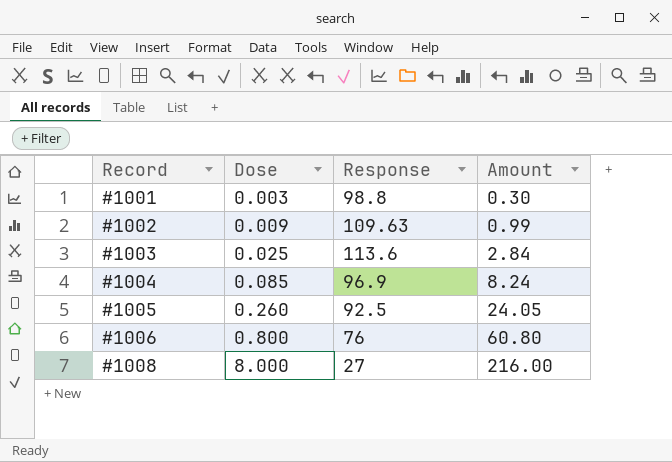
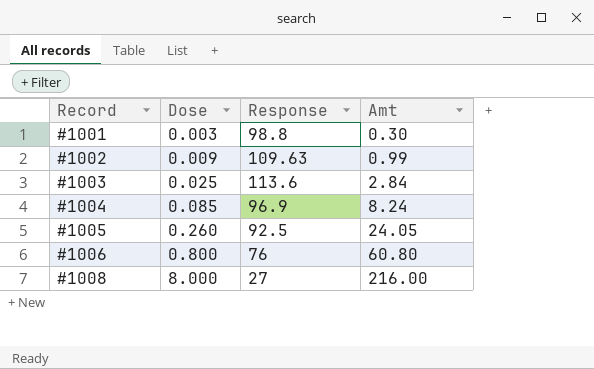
column name: Amount -> Amt

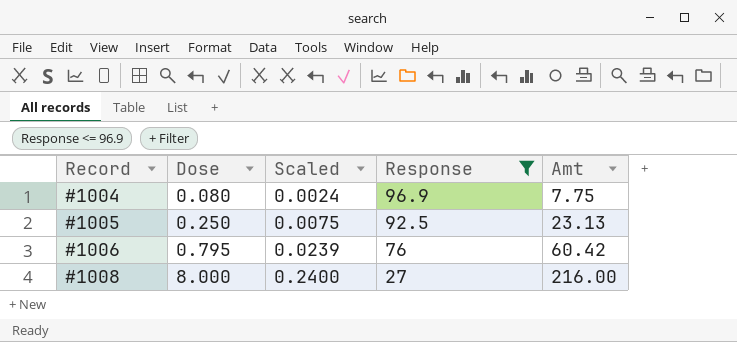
filter: none -> Response <= 96.9
column Scaled | formula: none -> [Dose] * 0.03
#1004 | Dose: 0.085 -> 0.080
#1004 | Amt: 8.24 -> 7.75
#1005 | Dose: 0.260 -> 0.250
#1005 | Amt: 24.05 -> 23.13
#1006 | Dose: 0.800 -> 0.795
#1006 | Amt: 60.80 -> 60.42

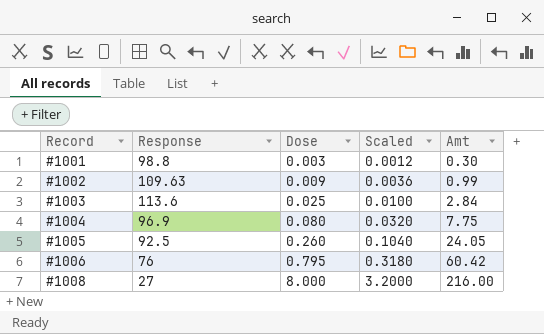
filter: Response <= 96.9 -> none
column Response | position: 4 -> 2
column Scaled | formula: [Dose] * 0.03 -> [Dose] * 0.4
#1005 | Dose: 0.250 -> 0.260
#1005 | Amt: 23.13 -> 24.05

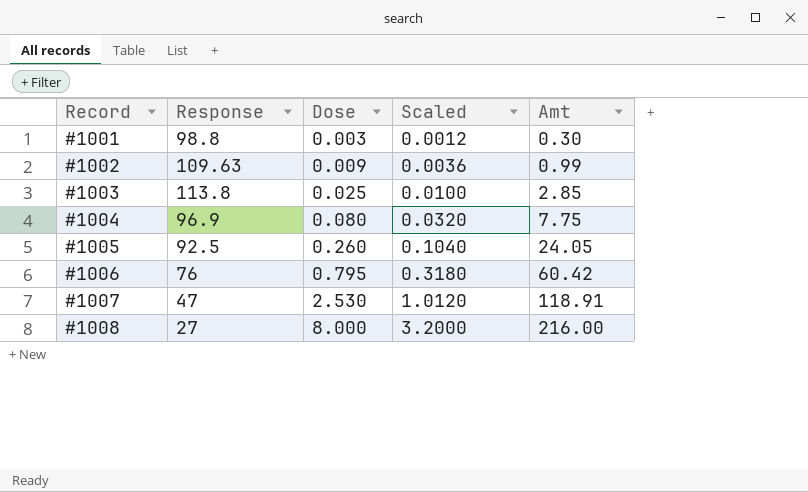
#1003 | Response: 113.6 -> 113.8
#1003 | Amt: 2.84 -> 2.85
row #1007: none -> 47 | 2.530 | 1.0120 | 118.91

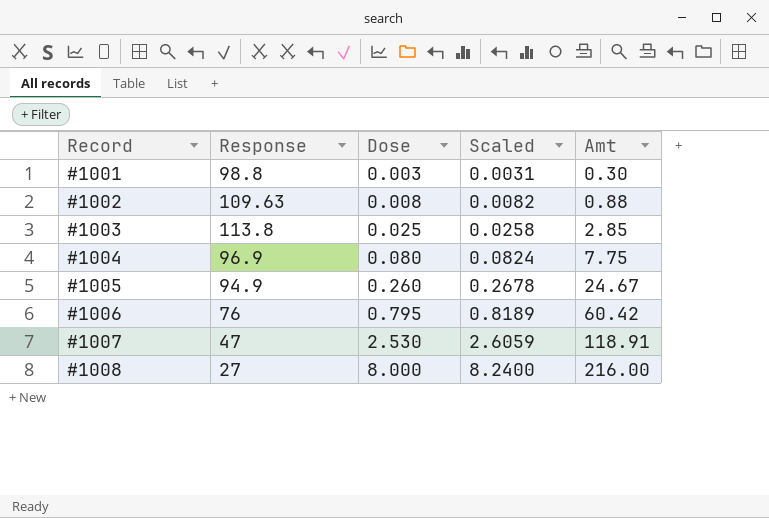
column Scaled | formula: [Dose] * 0.4 -> [Dose] * 1.03
#1002 | Dose: 0.009 -> 0.008
#1002 | Amt: 0.99 -> 0.88
#1005 | Response: 92.5 -> 94.9
#1005 | Amt: 24.05 -> 24.67

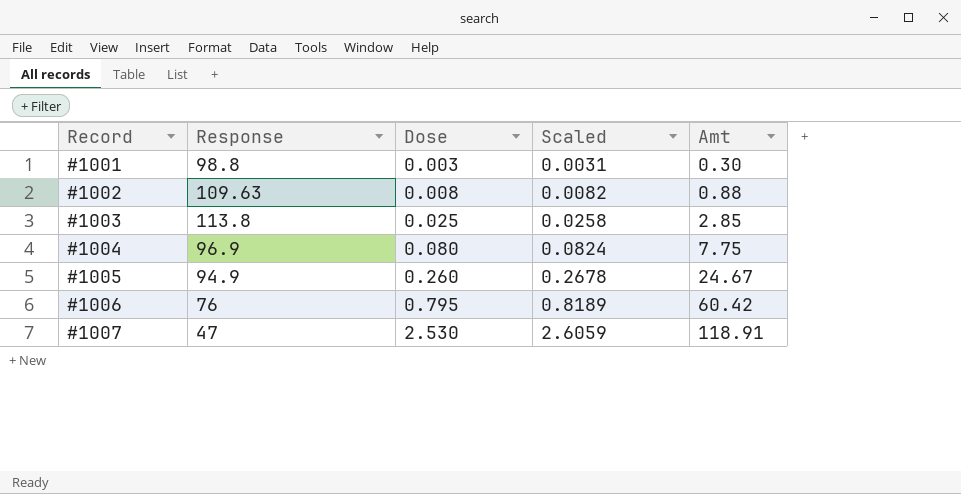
row #1008: 27 | 8.000 | 8.2400 | 216.00 -> none

